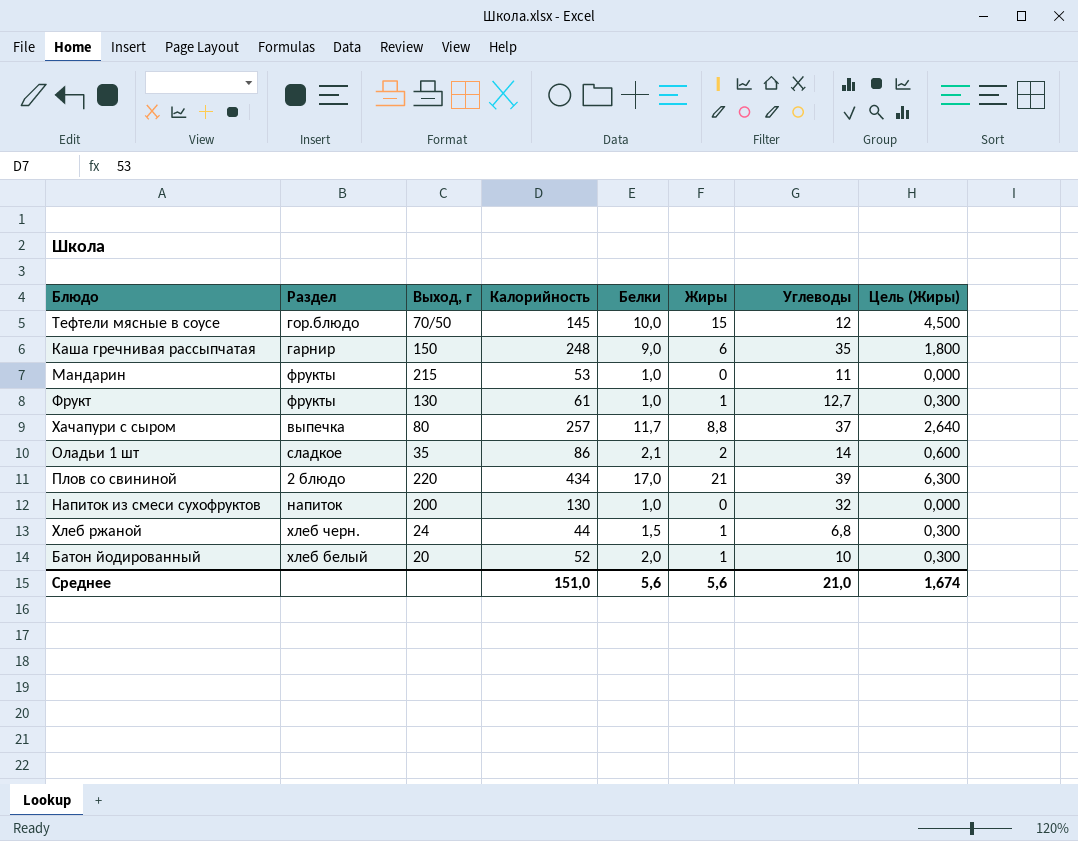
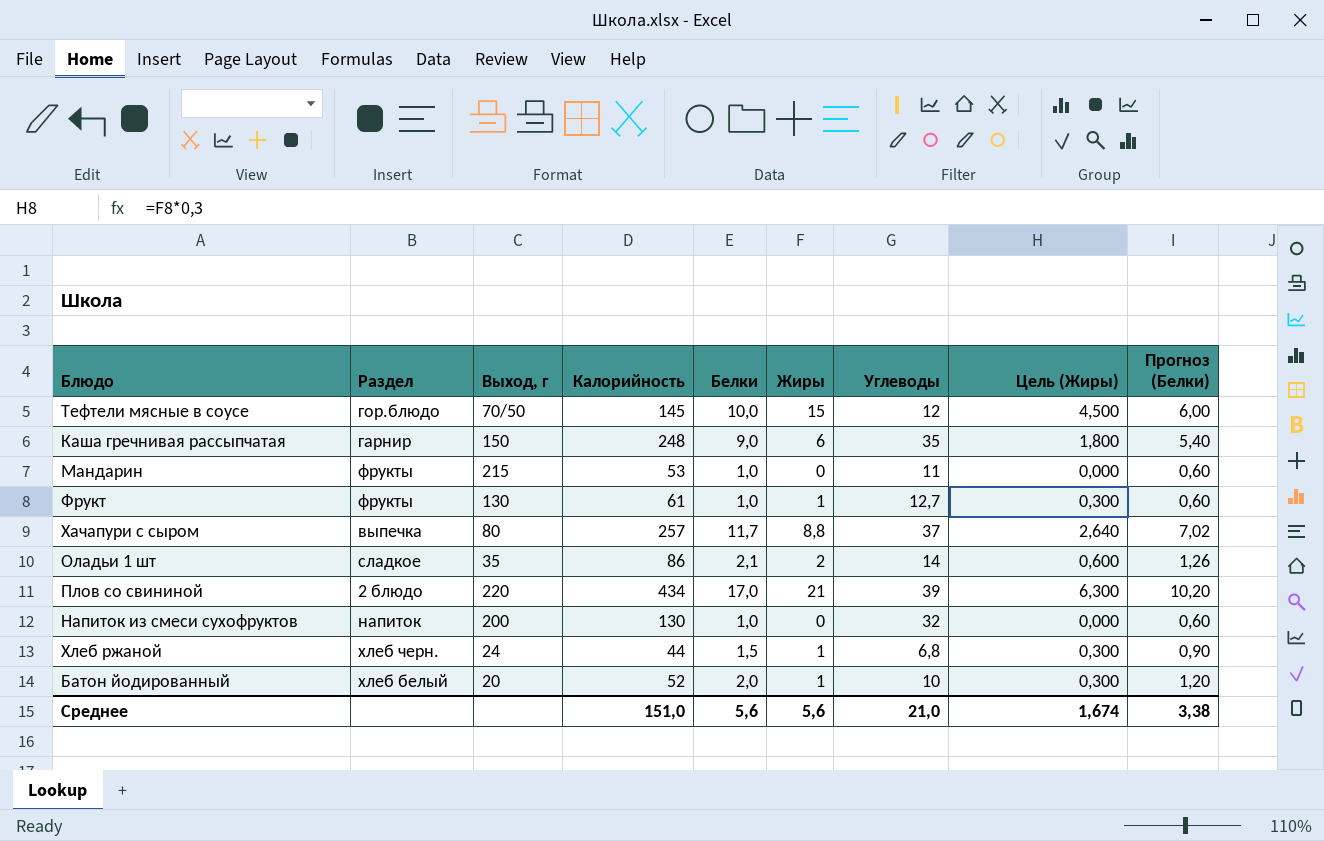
column Прогноз (Белки) | formula: none -> [Белки] * 0,6

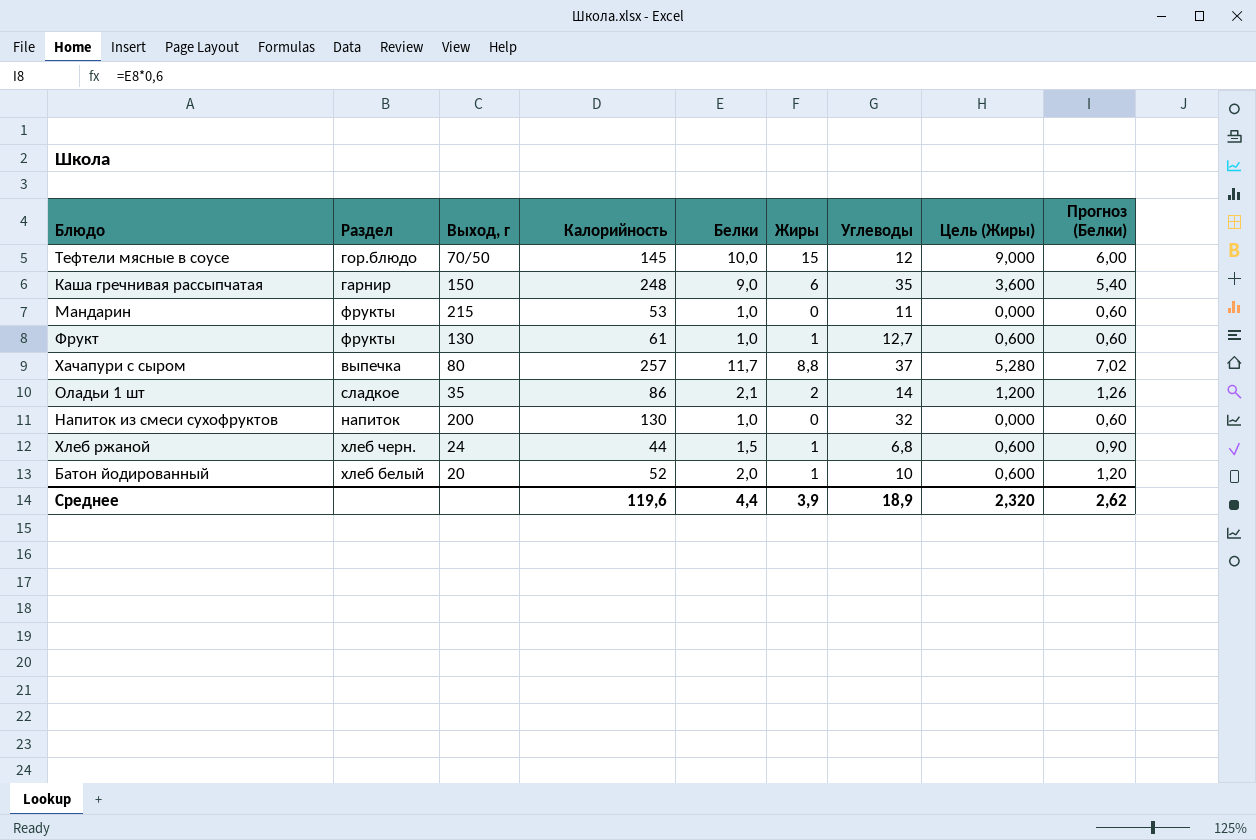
column Цель (Жиры) | formula: [Жиры] * 0,3 -> [Жиры] * 0,6
row Плов со свининой: 2 блюдо | 220 | 434 | 17,0 | 21 | 39 | 6,300 | 10,20 -> none
Среднее | Калорийность: 151,0 -> 119,6
Среднее | Белки: 5,6 -> 4,4
Среднее | Жиры: 5,6 -> 3,9
Среднее | Углеводы: 21,0 -> 18,9
Среднее | Цель (Жиры): 1,674 -> 2,320
Среднее | Прогноз (Белки): 3,38 -> 2,62

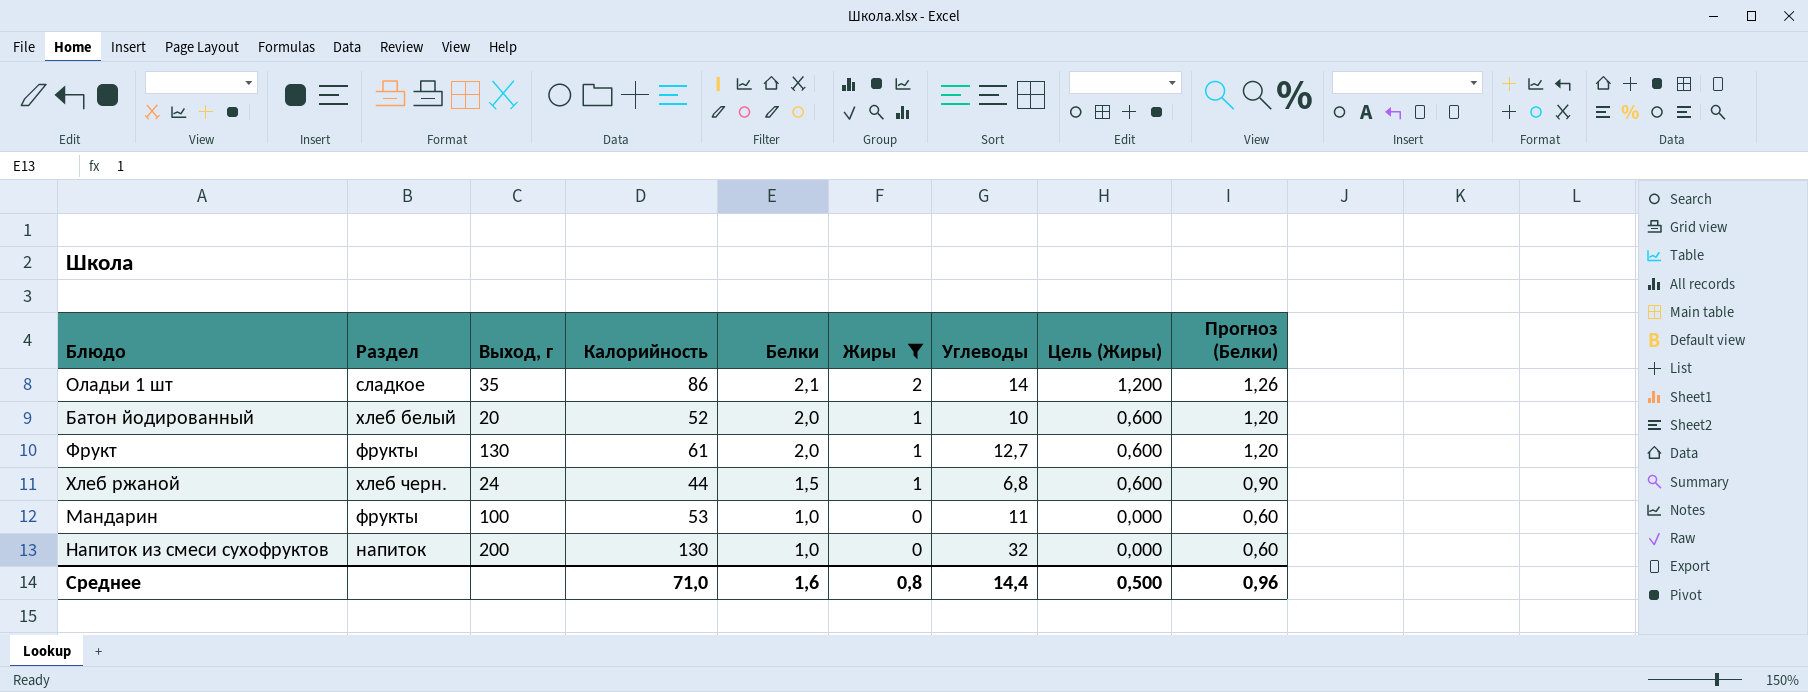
filter: none -> Жиры <= 2
row order: none -> Белки descending
Фрукт | Белки: 1,0 -> 2,0
Фрукт | Прогноз (Белки): 0,60 -> 1,20
Мандарин | Выход, г: 215 -> 100
Среднее | Калорийность: 119,6 -> 71,0
Среднее | Белки: 4,4 -> 1,6
Среднее | Жиры: 3,9 -> 0,8
Среднее | Углеводы: 18,9 -> 14,4
Среднее | Цель (Жиры): 2,320 -> 0,500
Среднее | Прогноз (Белки): 2,62 -> 0,96

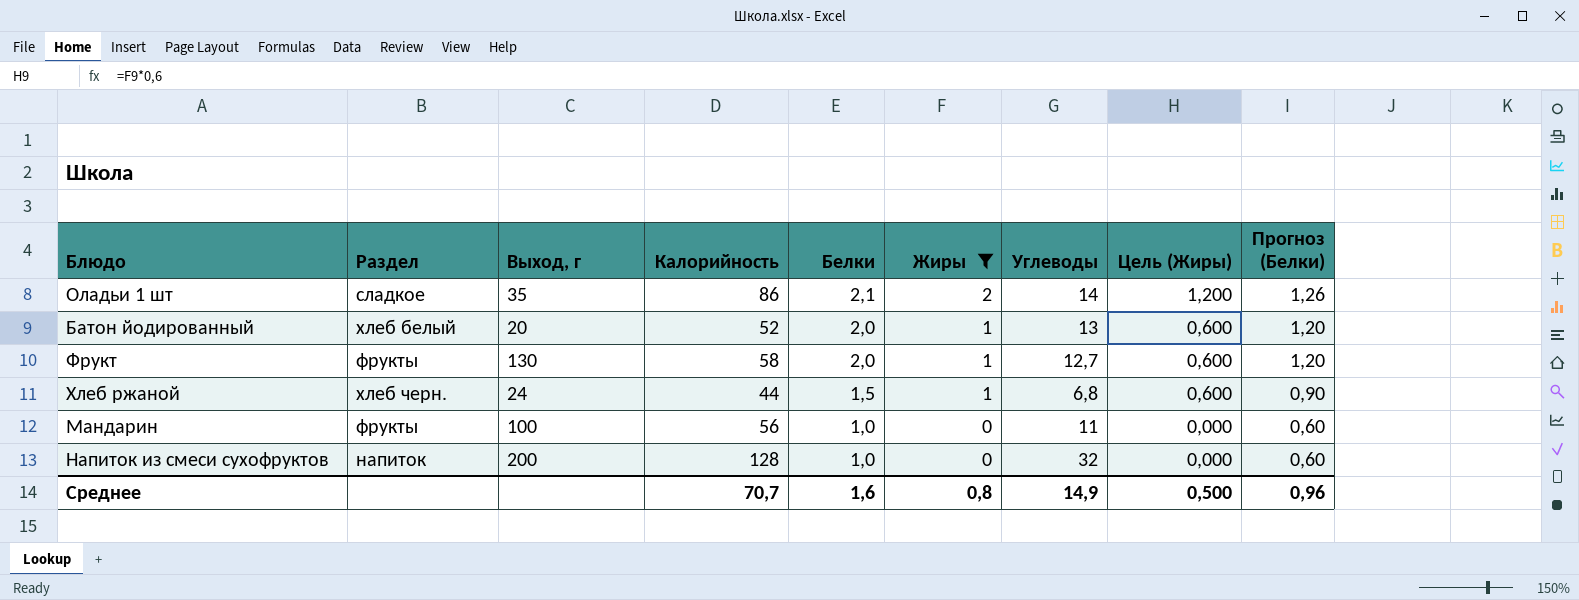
Батон йодированный | Углеводы: 10 -> 13
Фрукт | Калорийность: 61 -> 58
Мандарин | Калорийность: 53 -> 56
Напиток из смеси сухофруктов | Калорийность: 130 -> 128
Среднее | Калорийность: 71,0 -> 70,7
Среднее | Углеводы: 14,4 -> 14,9

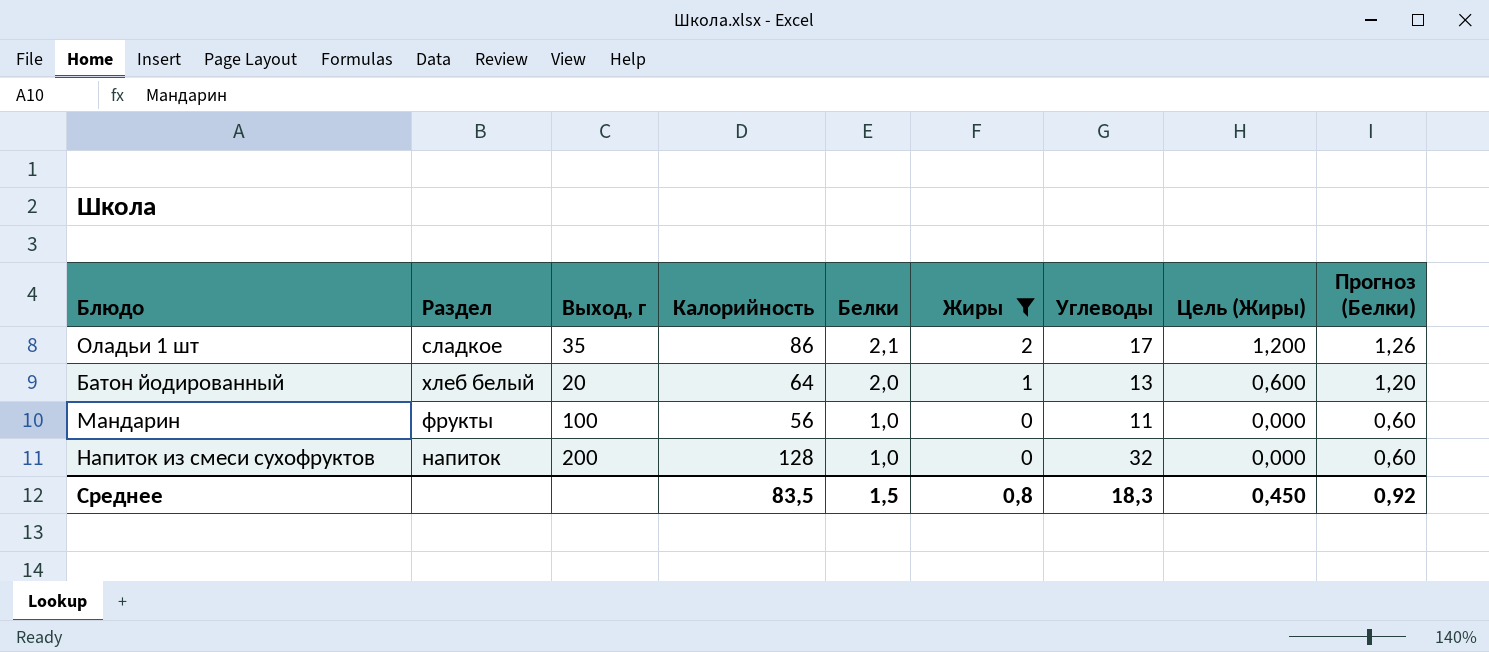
row Фрукт: фрукты | 130 | 58 | 2,0 | 1 | 12,7 | 0,600 | 1,20 -> none
row Хлеб ржаной: хлеб черн. | 24 | 44 | 1,5 | 1 | 6,8 | 0,600 | 0,90 -> none
Оладьи 1 шт | Углеводы: 14 -> 17
Батон йодированный | Калорийность: 52 -> 64
Среднее | Калорийность: 70,7 -> 83,5
Среднее | Белки: 1,6 -> 1,5
Среднее | Углеводы: 14,9 -> 18,3
Среднее | Цель (Жиры): 0,500 -> 0,450
Среднее | Прогноз (Белки): 0,96 -> 0,92

